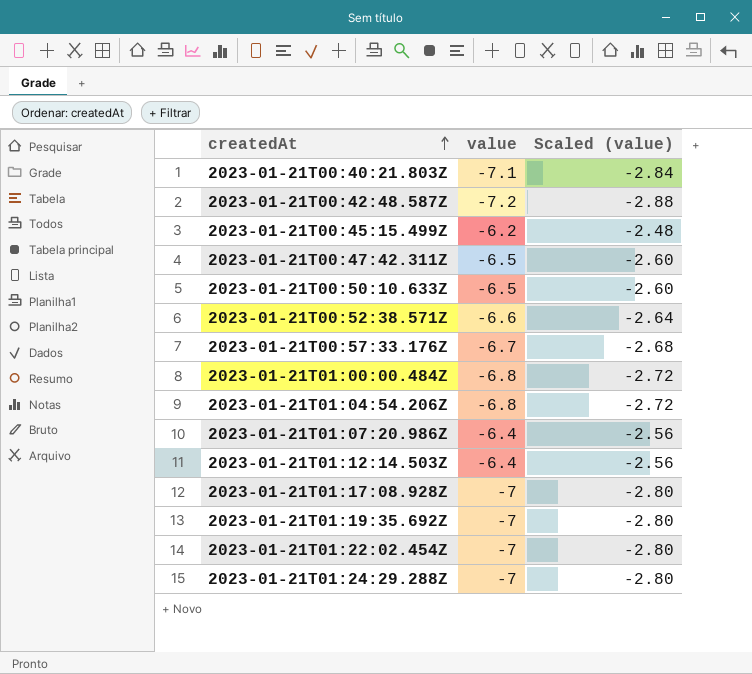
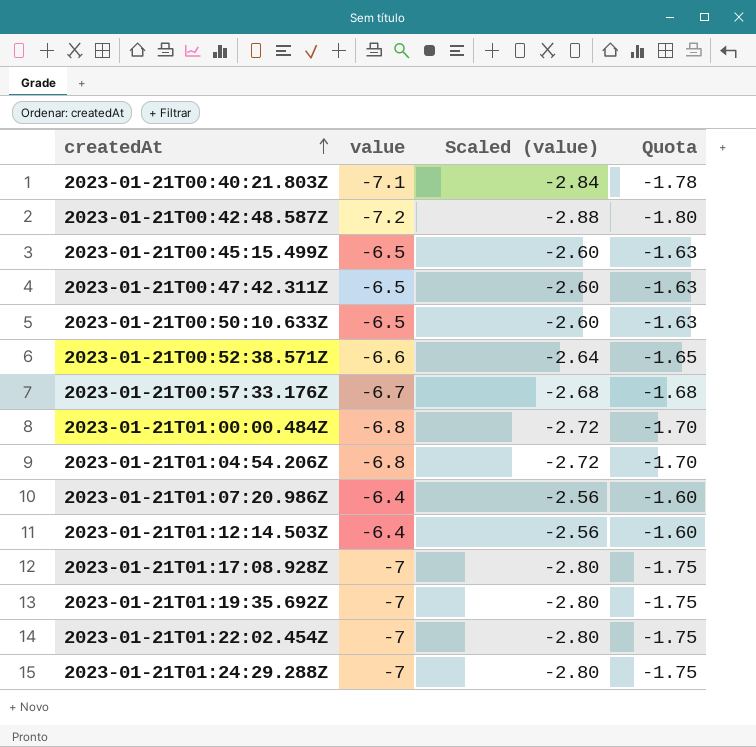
column Quota | formula: none -> [value] * 0.25
2023-01-21T00:45:15.499Z | value: -6.2 -> -6.5
2023-01-21T00:45:15.499Z | Scaled (value): -2.48 -> -2.60

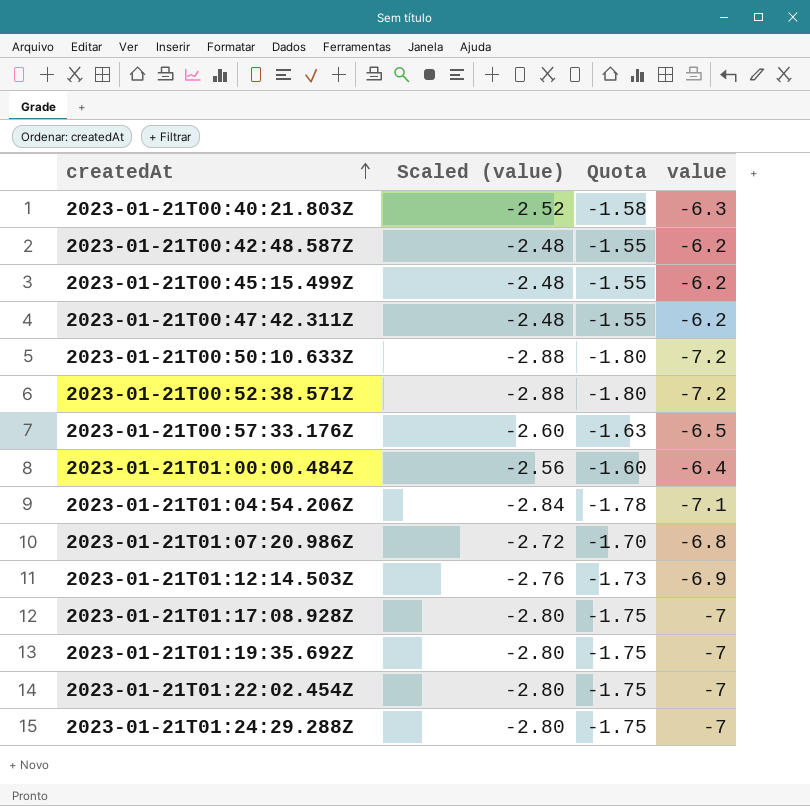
column value | position: 2 -> 4
2023-01-21T00:40:21.803Z | Scaled (value): -2.84 -> -2.52
2023-01-21T00:40:21.803Z | Quota: -1.78 -> -1.58
2023-01-21T00:40:21.803Z | value: -7.1 -> -6.3
2023-01-21T00:42:48.587Z | Scaled (value): -2.88 -> -2.48
2023-01-21T00:42:48.587Z | Quota: -1.80 -> -1.55
2023-01-21T00:42:48.587Z | value: -7.2 -> -6.2
2023-01-21T00:45:15.499Z | Scaled (value): -2.60 -> -2.48
2023-01-21T00:45:15.499Z | Quota: -1.63 -> -1.55
2023-01-21T00:45:15.499Z | value: -6.5 -> -6.2
2023-01-21T00:47:42.311Z | Scaled (value): -2.60 -> -2.48
2023-01-21T00:47:42.311Z | Quota: -1.63 -> -1.55
2023-01-21T00:47:42.311Z | value: -6.5 -> -6.2
2023-01-21T00:50:10.633Z | Scaled (value): -2.60 -> -2.88
2023-01-21T00:50:10.633Z | Quota: -1.63 -> -1.80
2023-01-21T00:50:10.633Z | value: -6.5 -> -7.2
2023-01-21T00:52:38.571Z | Scaled (value): -2.64 -> -2.88
2023-01-21T00:52:38.571Z | Quota: -1.65 -> -1.80
2023-01-21T00:52:38.571Z | value: -6.6 -> -7.2
2023-01-21T00:57:33.176Z | Scaled (value): -2.68 -> -2.60
2023-01-21T00:57:33.176Z | Quota: -1.68 -> -1.63
2023-01-21T00:57:33.176Z | value: -6.7 -> -6.5
2023-01-21T01:00:00.484Z | Scaled (value): -2.72 -> -2.56
2023-01-21T01:00:00.484Z | Quota: -1.70 -> -1.60
2023-01-21T01:00:00.484Z | value: -6.8 -> -6.4
2023-01-21T01:04:54.206Z | Scaled (value): -2.72 -> -2.84
2023-01-21T01:04:54.206Z | Quota: -1.70 -> -1.78
2023-01-21T01:04:54.206Z | value: -6.8 -> -7.1
2023-01-21T01:07:20.986Z | Scaled (value): -2.56 -> -2.72
2023-01-21T01:07:20.986Z | Quota: -1.60 -> -1.70
2023-01-21T01:07:20.986Z | value: -6.4 -> -6.8
2023-01-21T01:12:14.503Z | Scaled (value): -2.56 -> -2.76
2023-01-21T01:12:14.503Z | Quota: -1.60 -> -1.73
2023-01-21T01:12:14.503Z | value: -6.4 -> -6.9

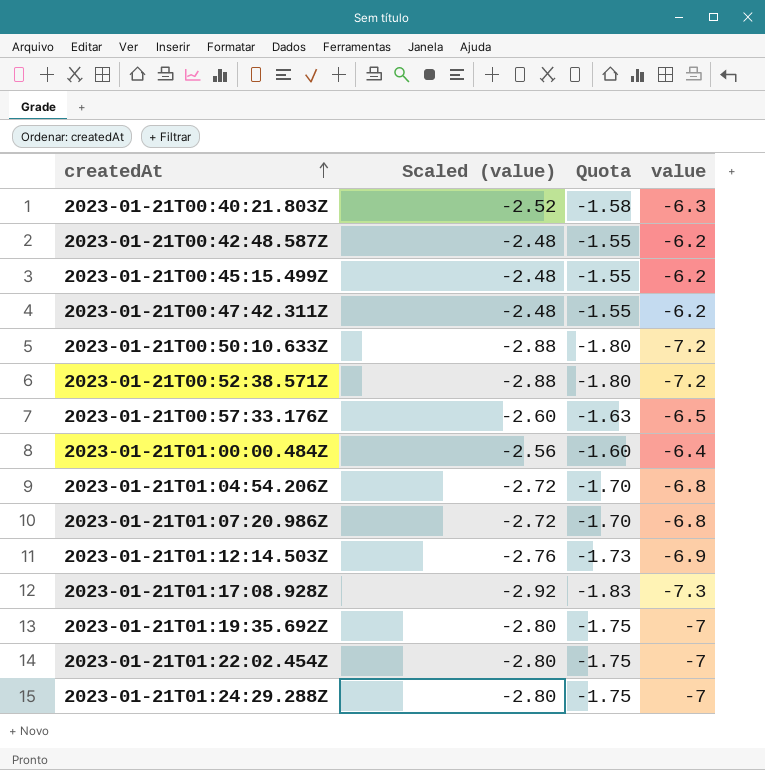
2023-01-21T01:04:54.206Z | Scaled (value): -2.84 -> -2.72
2023-01-21T01:04:54.206Z | Quota: -1.78 -> -1.70
2023-01-21T01:04:54.206Z | value: -7.1 -> -6.8
2023-01-21T01:17:08.928Z | Scaled (value): -2.80 -> -2.92
2023-01-21T01:17:08.928Z | Quota: -1.75 -> -1.83
2023-01-21T01:17:08.928Z | value: -7 -> -7.3

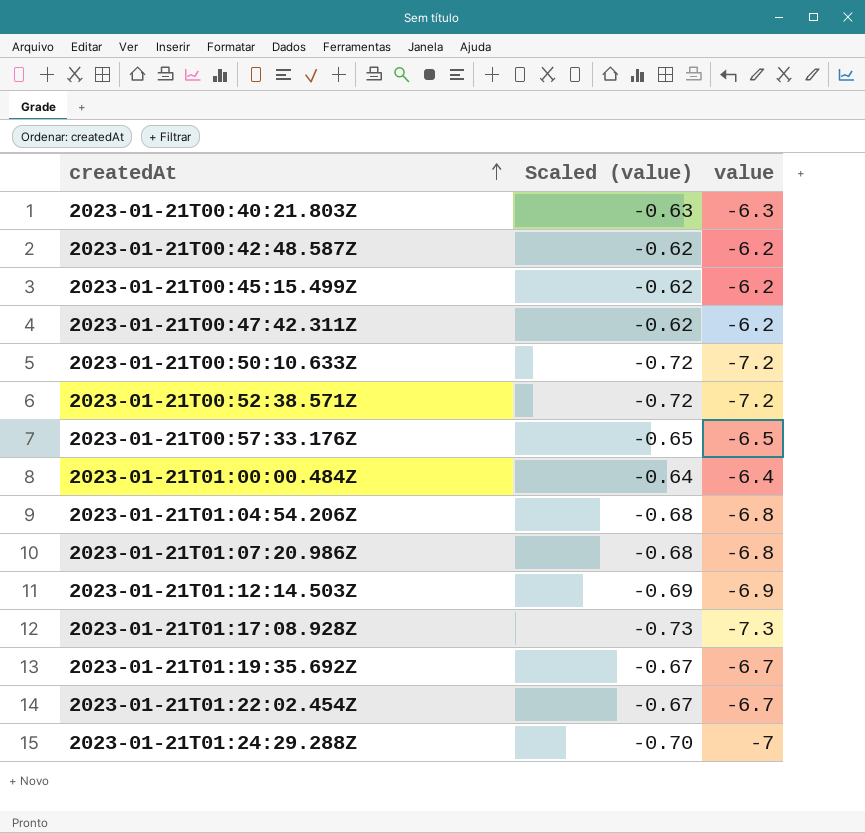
column Quota | formula: [value] * 0.25 -> none
column Scaled (value) | formula: [value] * 0.4 -> [value] * 0.1
2023-01-21T01:19:35.692Z | value: -7 -> -6.7
2023-01-21T01:22:02.454Z | value: -7 -> -6.7

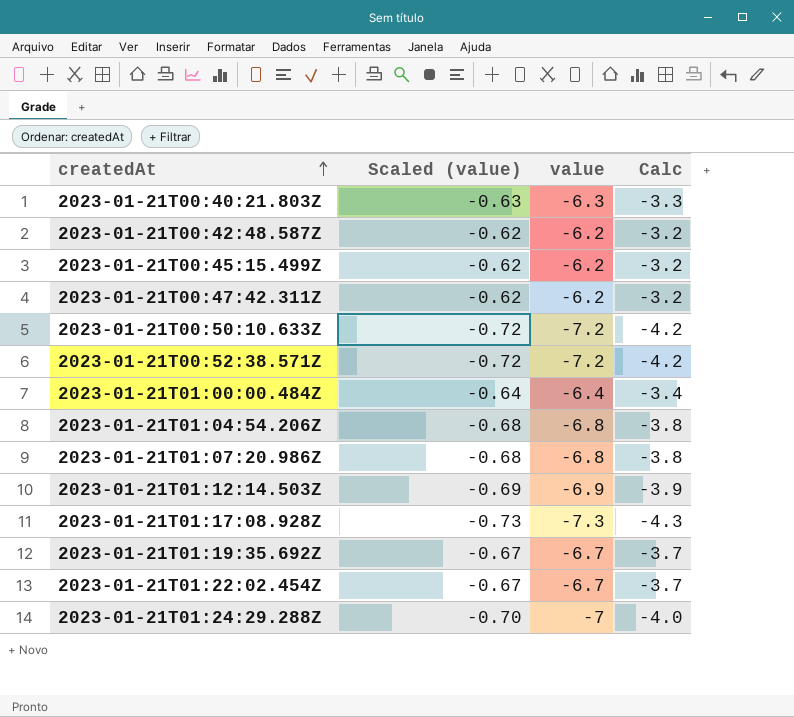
column Calc | formula: none -> [value] + 3
row 2023-01-21T00:57:33.176Z: -0.65 | -6.5 -> none

